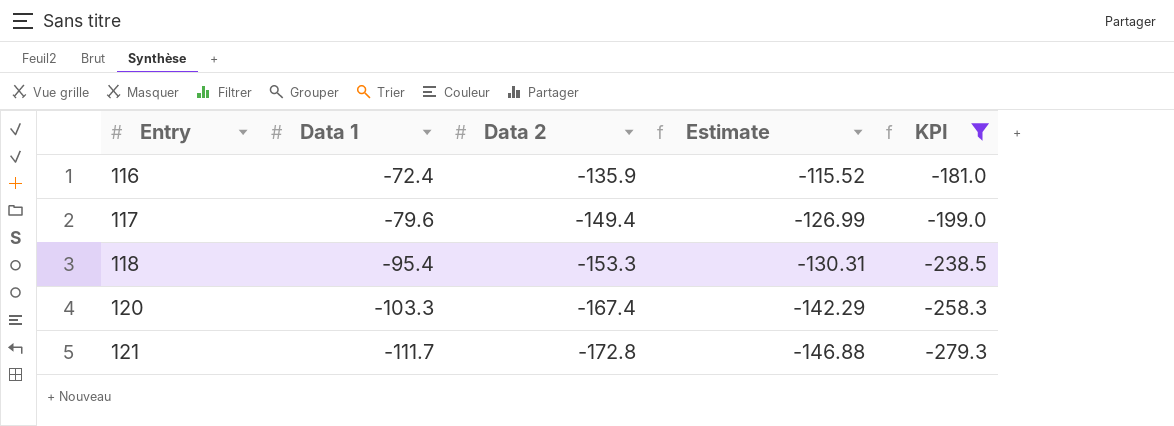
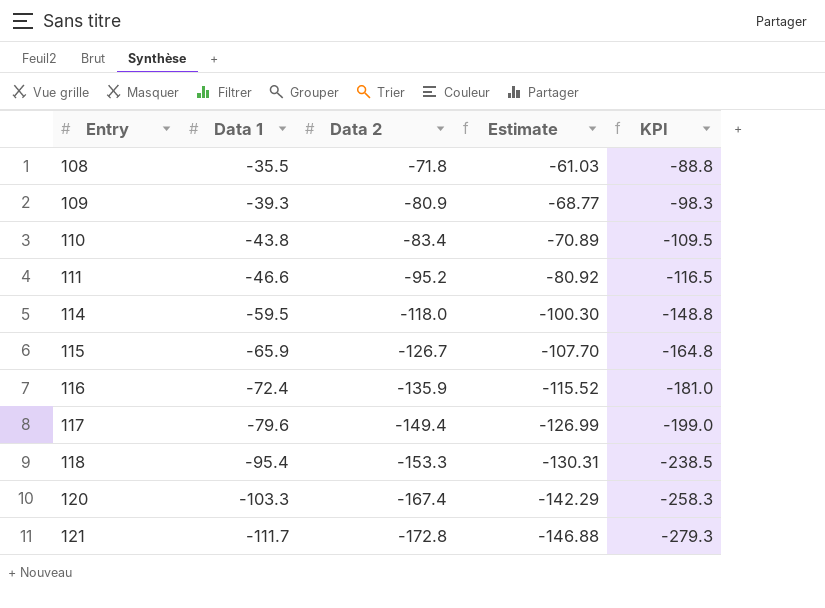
filter: KPI <= -181.0 -> none

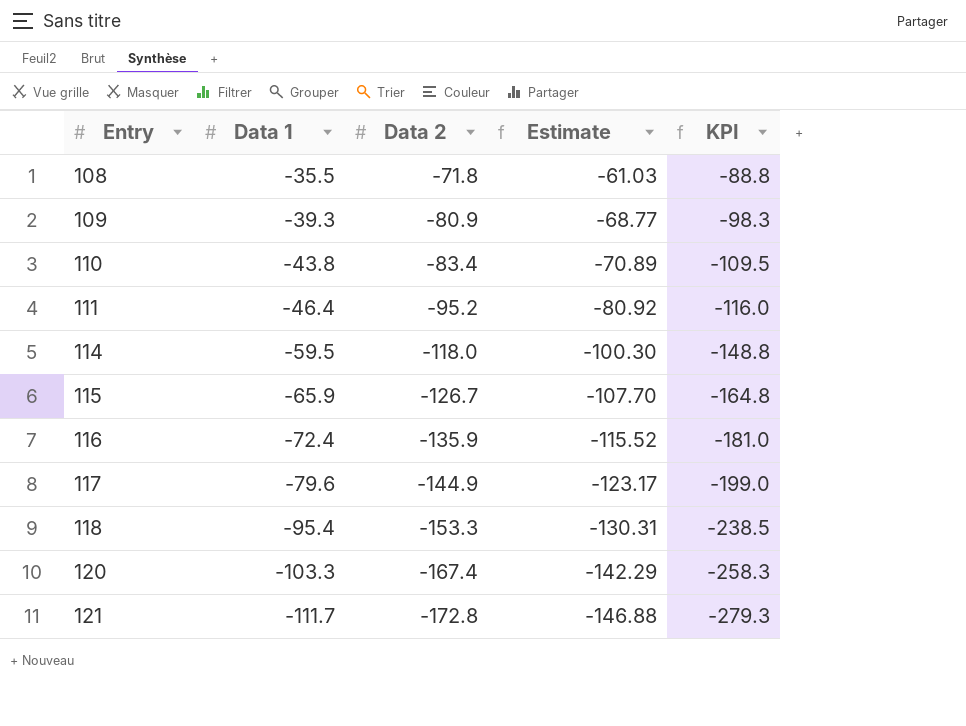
111 | Data 1: -46.6 -> -46.4
111 | KPI: -116.5 -> -116.0
117 | Data 2: -149.4 -> -144.9
117 | Estimate: -126.99 -> -123.17

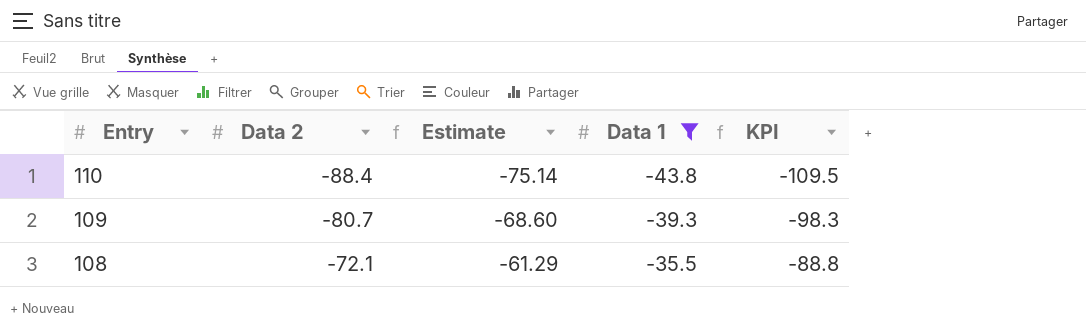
filter: none -> Data 1 >= -43.8
row order: Entry ascending -> Entry descending
column Data 1 | position: 2 -> 4
110 | Data 2: -83.4 -> -88.4
110 | Estimate: -70.89 -> -75.14
109 | Data 2: -80.9 -> -80.7
109 | Estimate: -68.77 -> -68.60
108 | Data 2: -71.8 -> -72.1
108 | Estimate: -61.03 -> -61.29

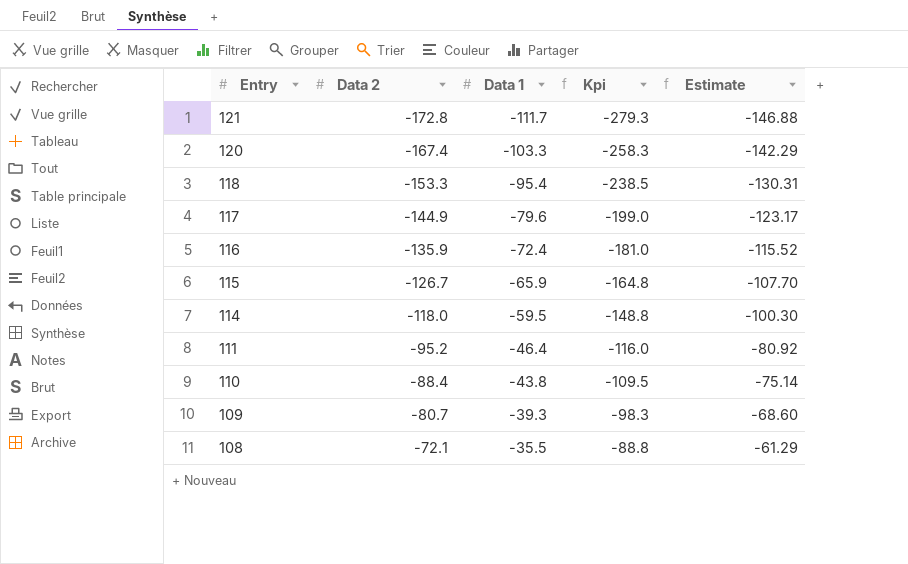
filter: Data 1 >= -43.8 -> none
column name: KPI -> Kpi
column Estimate | position: 3 -> 5

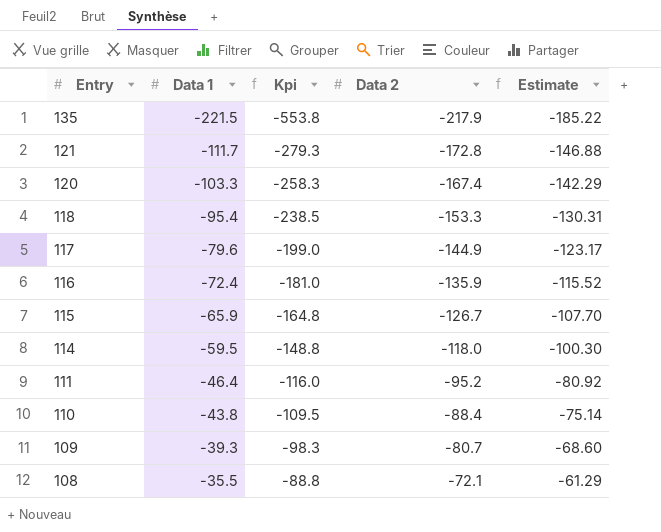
column Data 2 | position: 2 -> 4
row 135: none -> -221.5 | -553.8 | -217.9 | -185.22

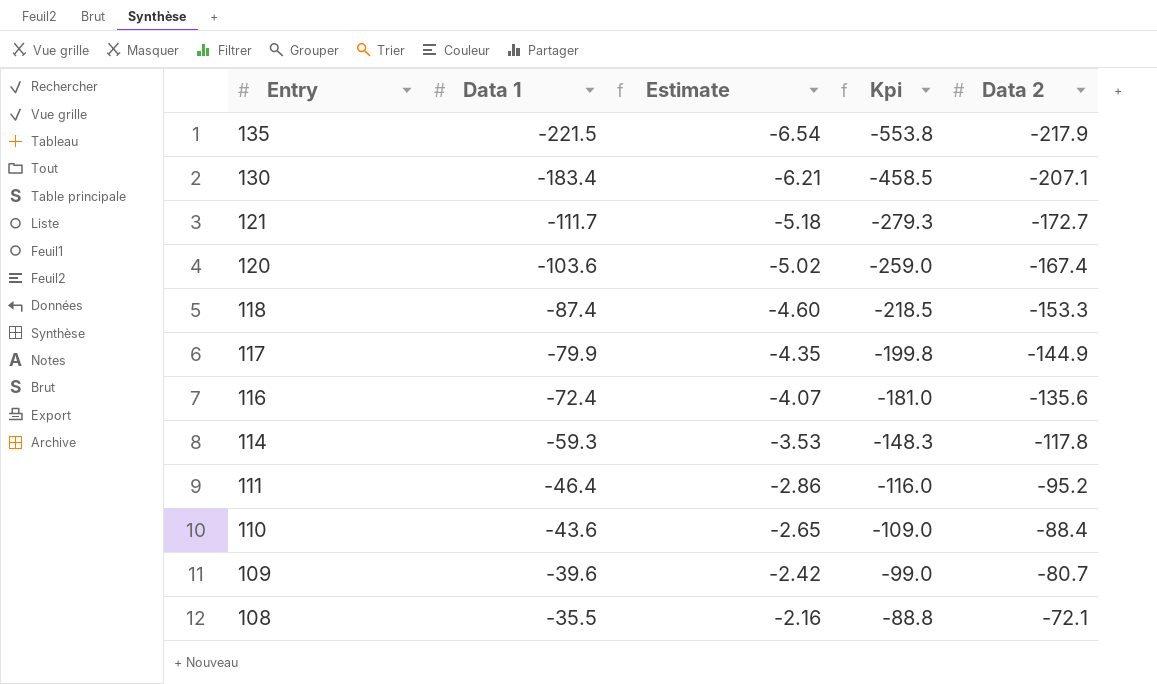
column Estimate | formula: [Data 2] * 0.85 -> [Data 2] * 0.03
column Estimate | position: 5 -> 3
row 115: -65.9 | -164.8 | -126.7 | -107.70 -> none
row 130: none -> -183.4 | -6.21 | -458.5 | -207.1
121 | Data 2: -172.8 -> -172.7
120 | Data 1: -103.3 -> -103.6
120 | Kpi: -258.3 -> -259.0
118 | Data 1: -95.4 -> -87.4
118 | Kpi: -238.5 -> -218.5
117 | Data 1: -79.6 -> -79.9
117 | Kpi: -199.0 -> -199.8
116 | Data 2: -135.9 -> -135.6
114 | Data 1: -59.5 -> -59.3
114 | Kpi: -148.8 -> -148.3
114 | Data 2: -118.0 -> -117.8
110 | Data 1: -43.8 -> -43.6
110 | Kpi: -109.5 -> -109.0
109 | Data 1: -39.3 -> -39.6
109 | Kpi: -98.3 -> -99.0

